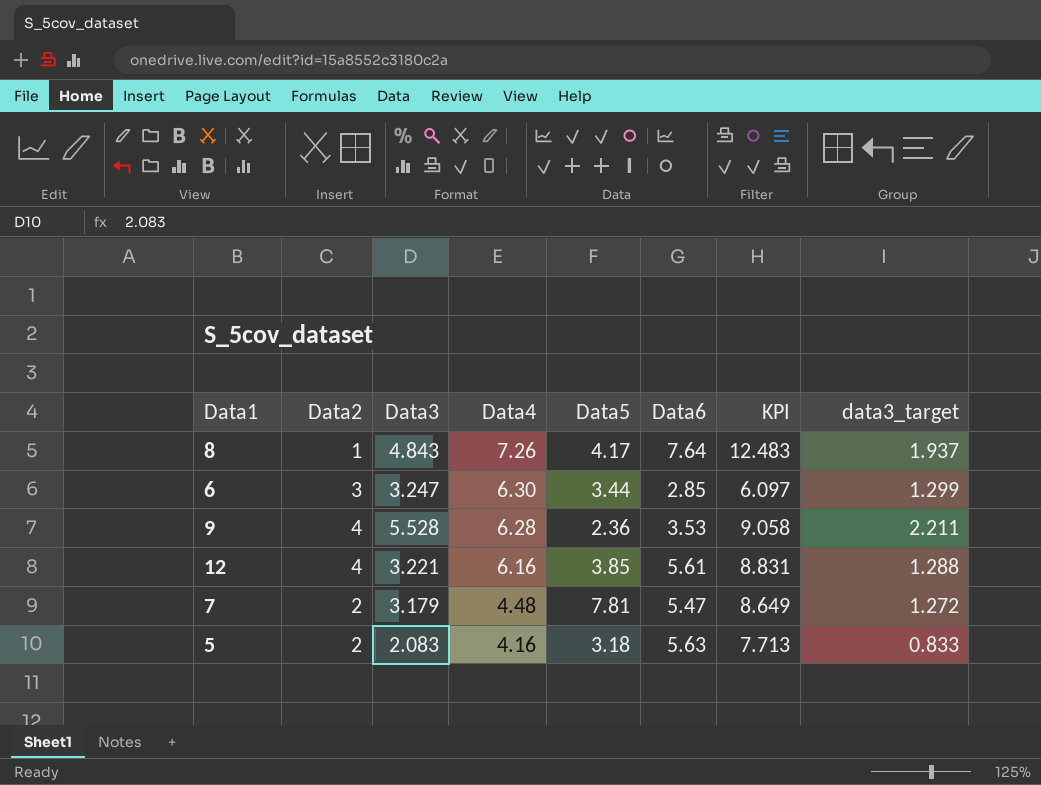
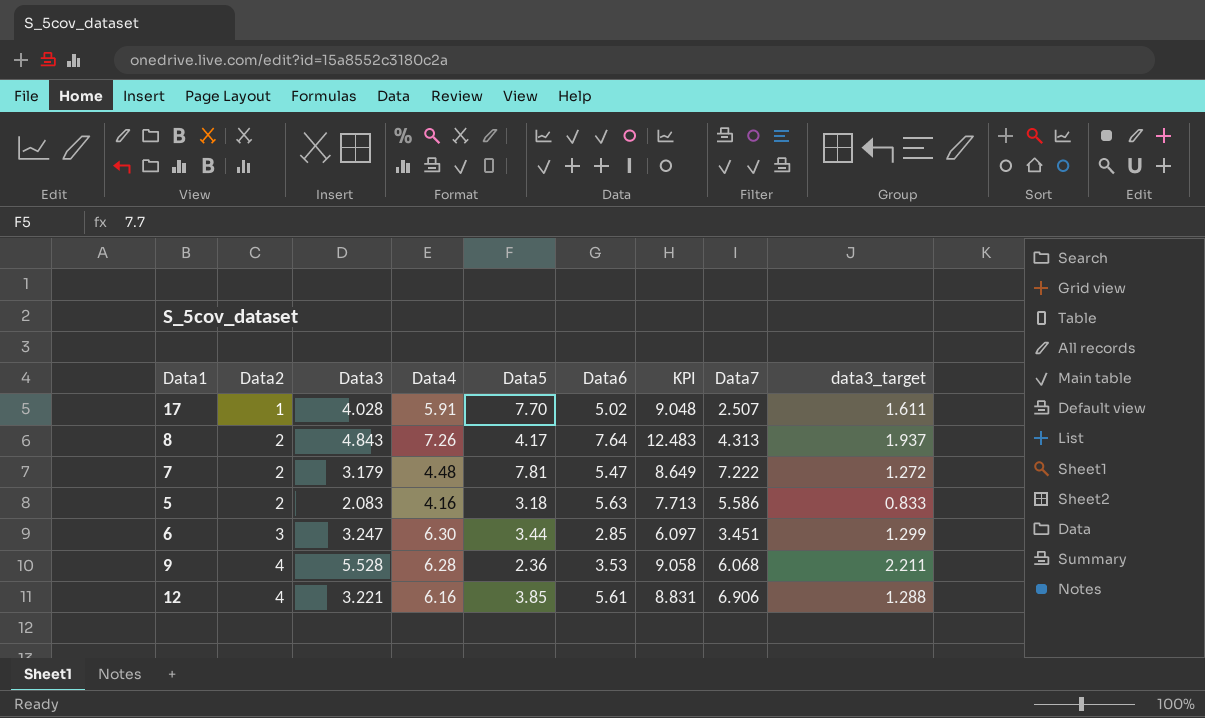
row order: Data4 descending -> Data2 ascending
column Data7 | position: none -> 8
row 17: none -> 1 | 4.028 | 5.91 | 7.70 | 5.02 | 9.048 | 2.507 | 1.611
8 | Data2: 1 -> 2

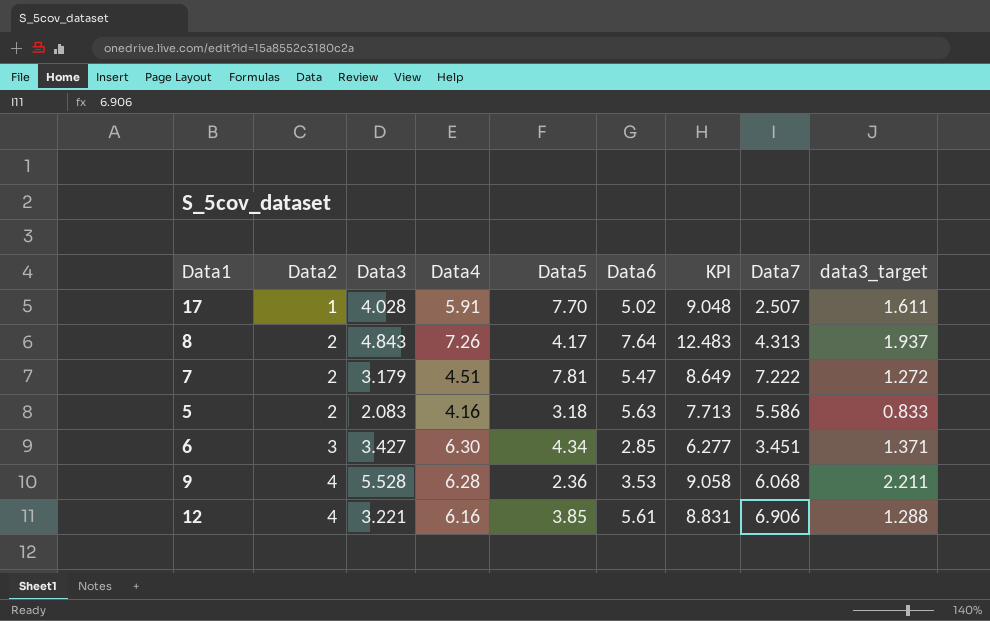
7 | Data4: 4.48 -> 4.51
6 | Data3: 3.247 -> 3.427
6 | Data5: 3.44 -> 4.34
6 | KPI: 6.097 -> 6.277
6 | data3_target: 1.299 -> 1.371

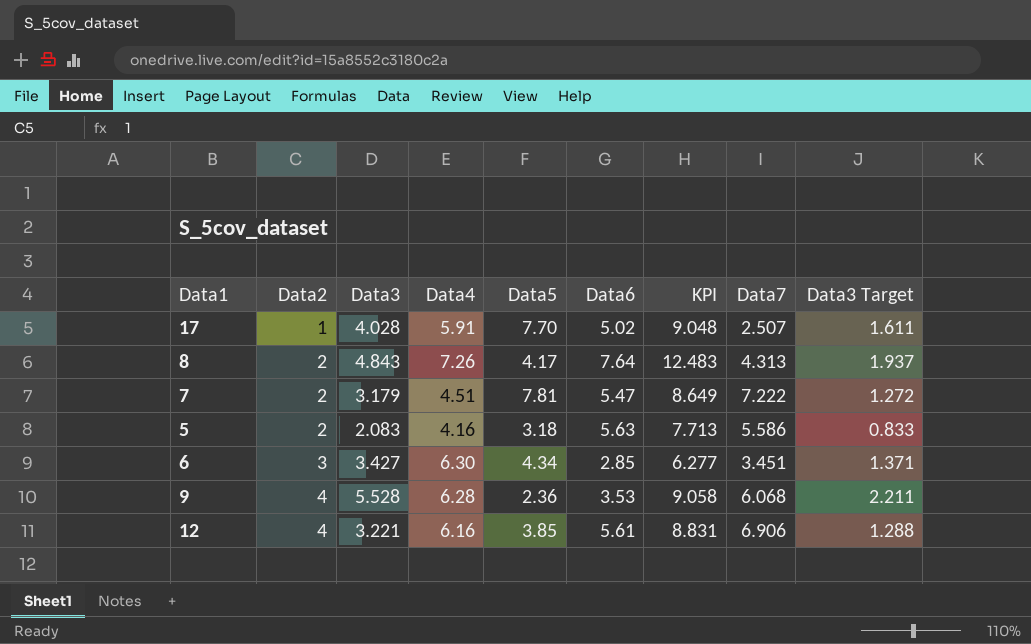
column name: data3_target -> Data3 Target

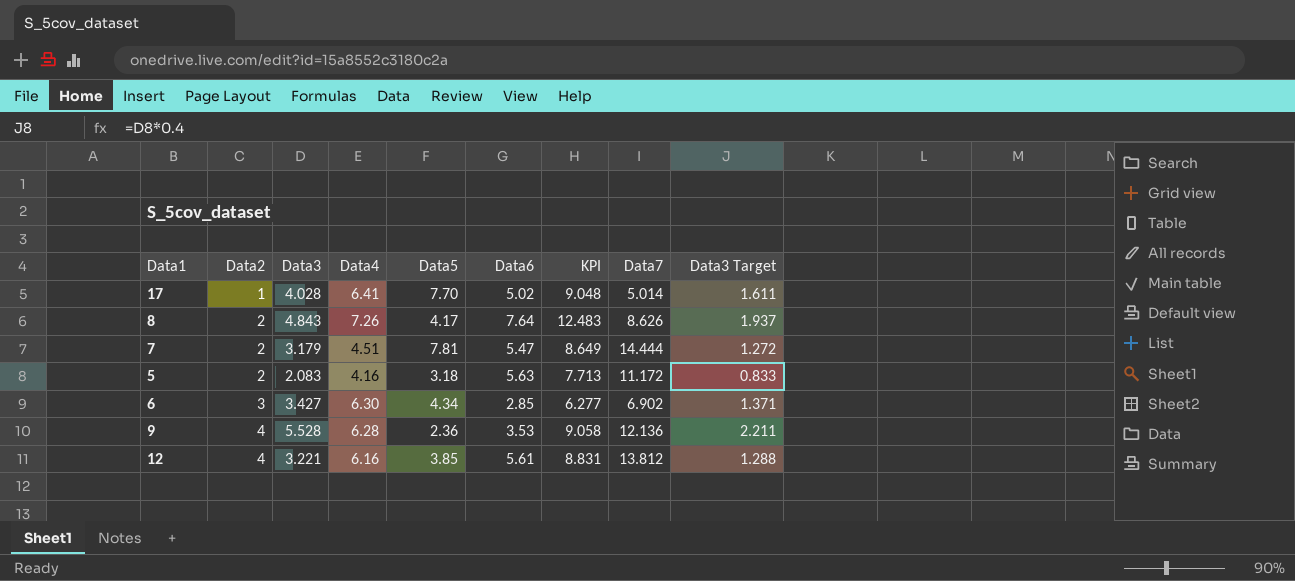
17 | Data4: 5.91 -> 6.41
17 | Data7: 2.507 -> 5.014
8 | Data7: 4.313 -> 8.626
7 | Data7: 7.222 -> 14.444
5 | Data7: 5.586 -> 11.172
6 | Data7: 3.451 -> 6.902
9 | Data7: 6.068 -> 12.136
12 | Data7: 6.906 -> 13.812

